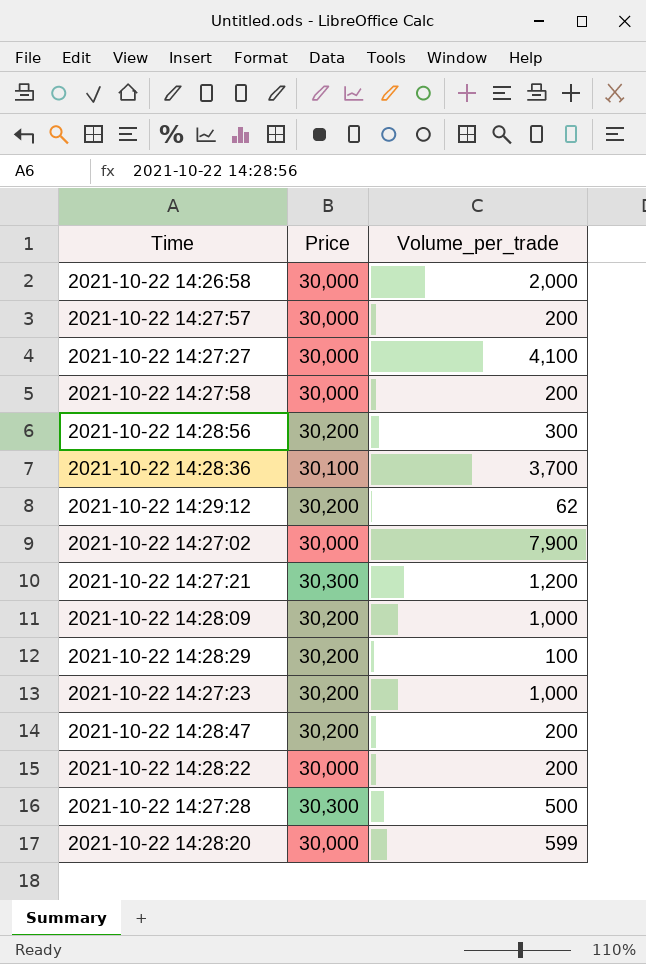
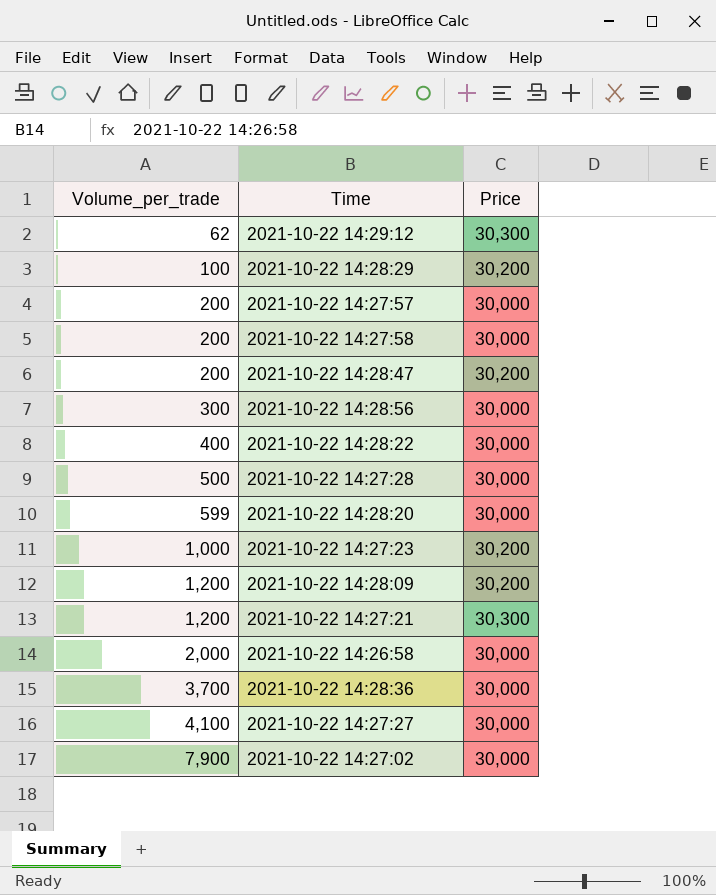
row order: none -> Volume_per_trade ascending
column Volume_per_trade | position: 3 -> 1
2021-10-22 14:29:12 | Price: 30,200 -> 30,300
2021-10-22 14:28:56 | Price: 30,200 -> 30,000
2021-10-22 14:28:22 | Volume_per_trade: 200 -> 400
2021-10-22 14:27:28 | Price: 30,300 -> 30,000
2021-10-22 14:28:09 | Volume_per_trade: 1,000 -> 1,200
2021-10-22 14:28:36 | Price: 30,100 -> 30,000

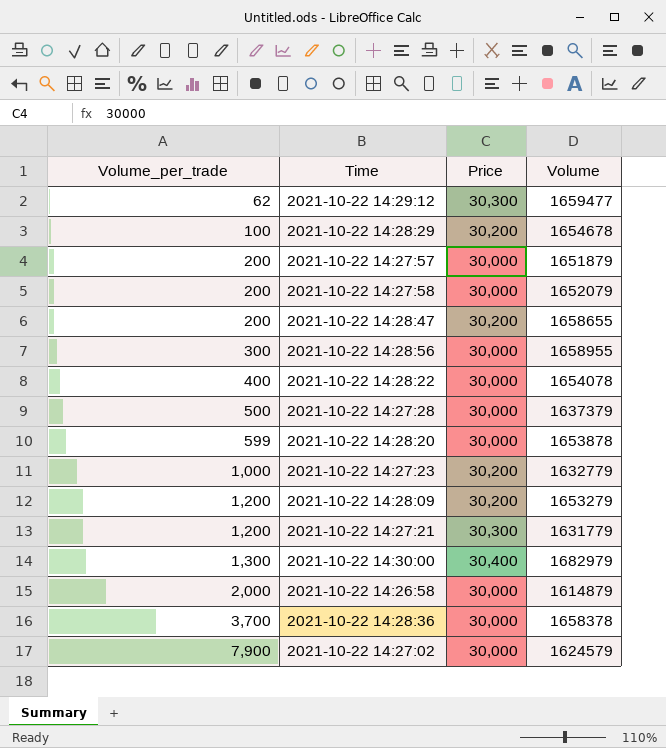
column Volume | position: none -> 4
row 2021-10-22 14:27:27: 4,100 | 30,000 -> none
row 2021-10-22 14:30:00: none -> 1,300 | 30,400 | 1682979

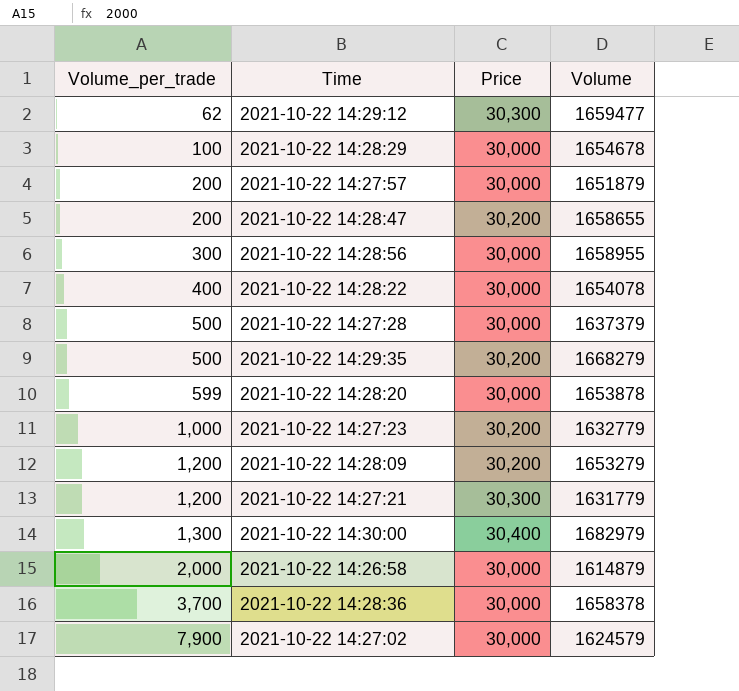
row 2021-10-22 14:27:58: 200 | 30,000 | 1652079 -> none
2021-10-22 14:28:29 | Price: 30,200 -> 30,000
row 2021-10-22 14:29:35: none -> 500 | 30,200 | 1668279

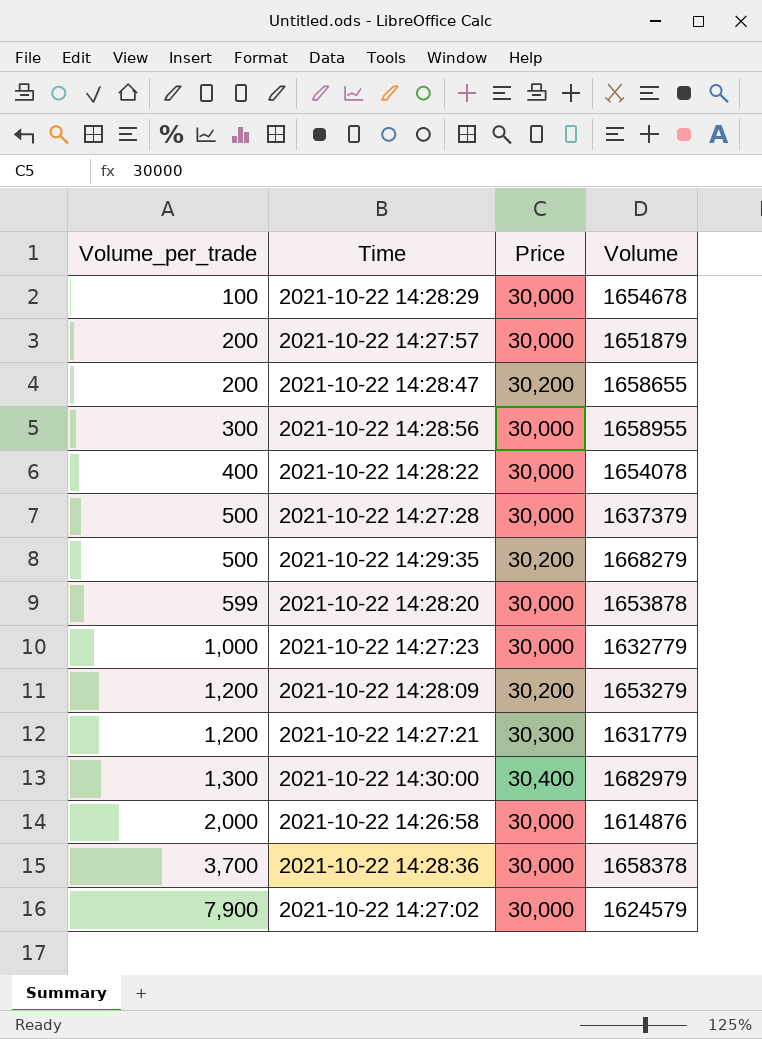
row 2021-10-22 14:29:12: 62 | 30,300 | 1659477 -> none
2021-10-22 14:27:23 | Price: 30,200 -> 30,000
2021-10-22 14:26:58 | Volume: 1614879 -> 1614876

